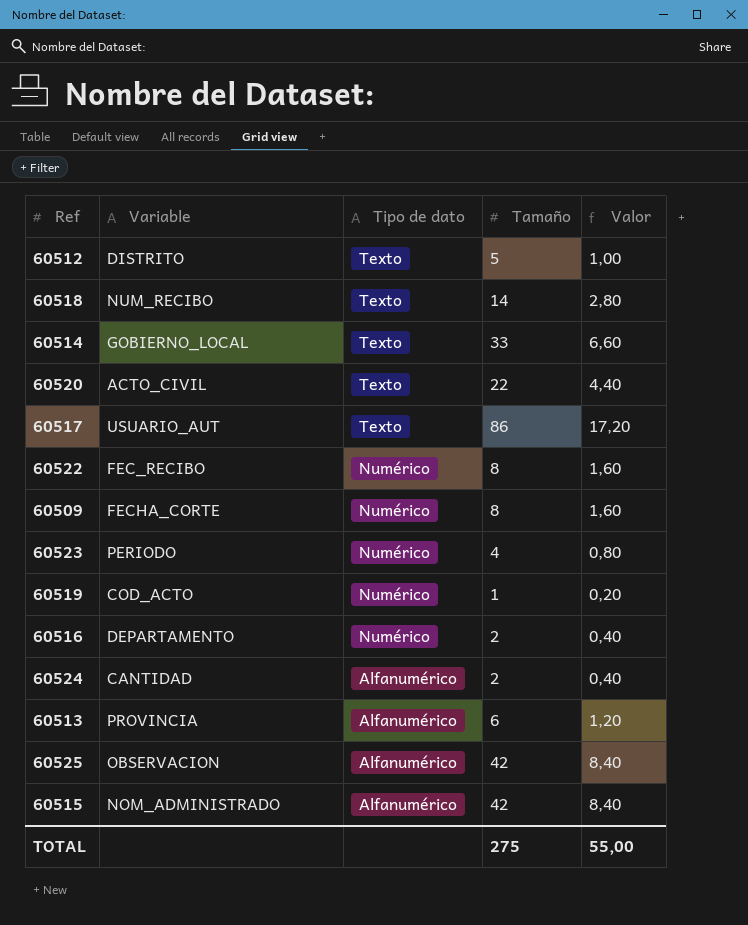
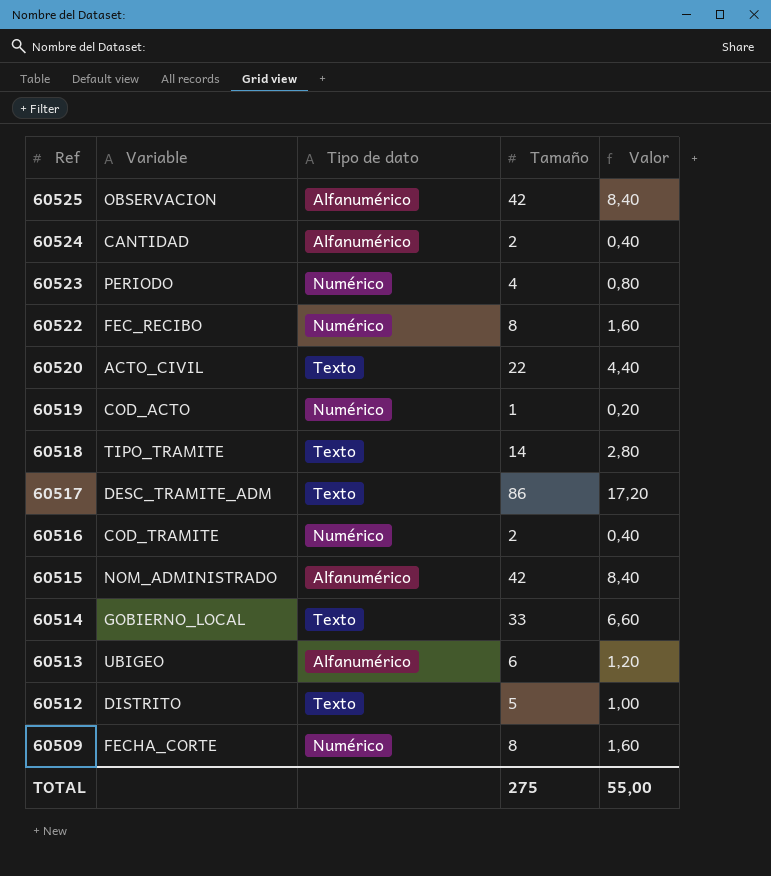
row order: Tipo de dato descending -> Ref descending
60518 | Variable: NUM_RECIBO -> TIPO_TRAMITE
60517 | Variable: USUARIO_AUT -> DESC_TRAMITE_ADM
60516 | Variable: DEPARTAMENTO -> COD_TRAMITE
60513 | Variable: PROVINCIA -> UBIGEO

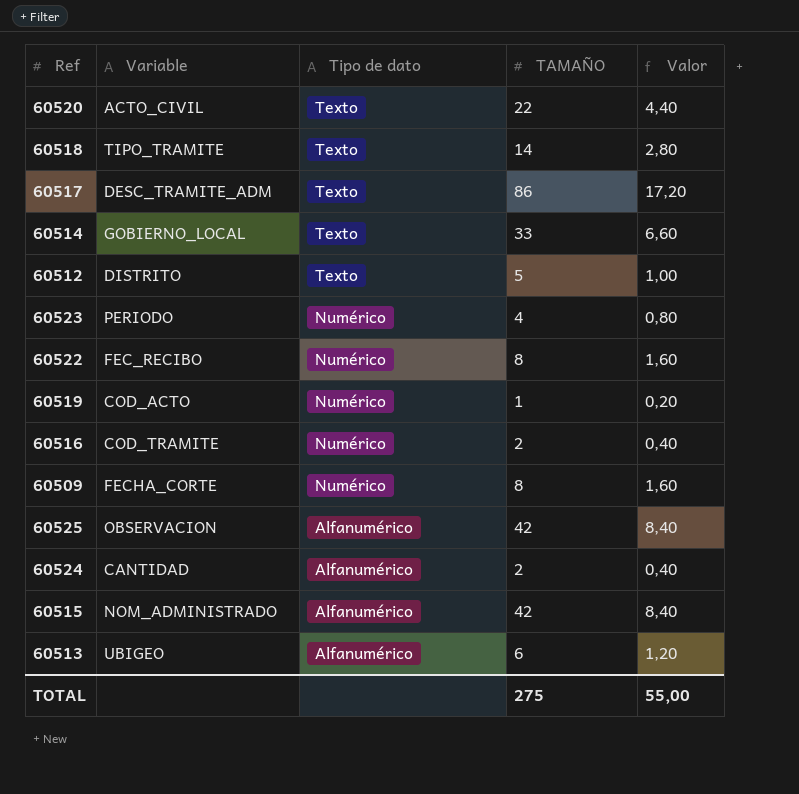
row order: Ref descending -> Tipo de dato descending
column name: Tamaño -> TAMAÑO

